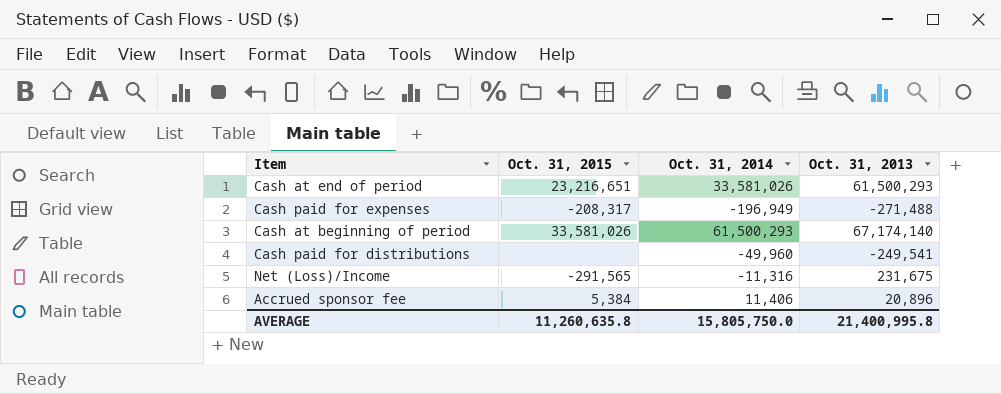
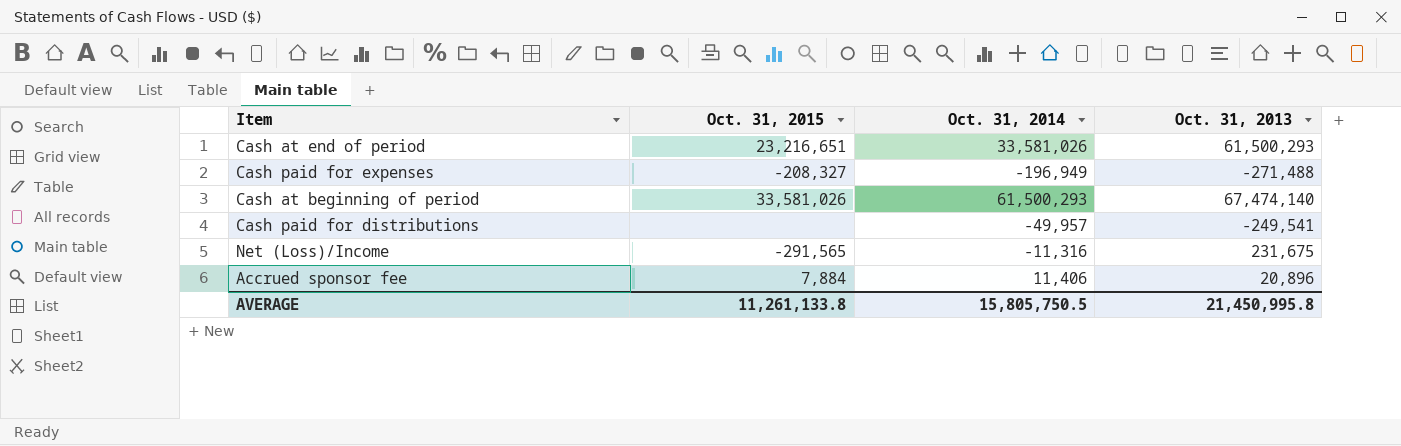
Cash paid for expenses | Oct. 31, 2015: -208,317 -> -208,327
Cash at beginning of period | Oct. 31, 2013: 67,174,140 -> 67,474,140
Cash paid for distributions | Oct. 31, 2014: -49,960 -> -49,957
Accrued sponsor fee | Oct. 31, 2015: 5,384 -> 7,884
AVERAGE | Oct. 31, 2015: 11,260,635.8 -> 11,261,133.8
AVERAGE | Oct. 31, 2014: 15,805,750.0 -> 15,805,750.5
AVERAGE | Oct. 31, 2013: 21,400,995.8 -> 21,450,995.8

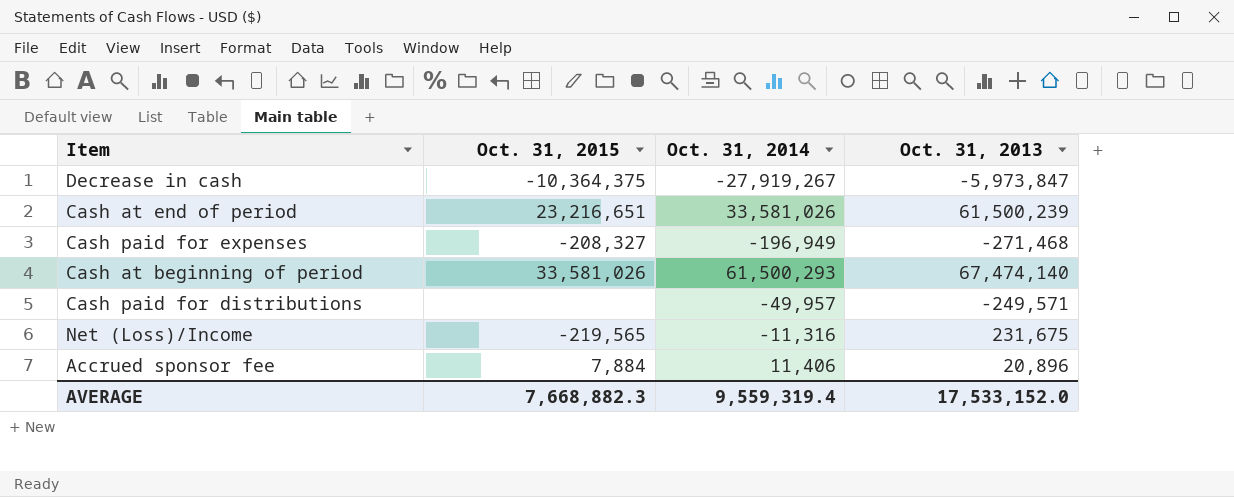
row Decrease in cash: none -> -10,364,375 | -27,919,267 | -5,973,847
Cash at end of period | Oct. 31, 2013: 61,500,293 -> 61,500,239
Cash paid for expenses | Oct. 31, 2013: -271,488 -> -271,468
Cash paid for distributions | Oct. 31, 2013: -249,541 -> -249,571
Net (Loss)/Income | Oct. 31, 2015: -291,565 -> -219,565
AVERAGE | Oct. 31, 2015: 11,261,133.8 -> 7,668,882.3
AVERAGE | Oct. 31, 2014: 15,805,750.5 -> 9,559,319.4
AVERAGE | Oct. 31, 2013: 21,450,995.8 -> 17,533,152.0

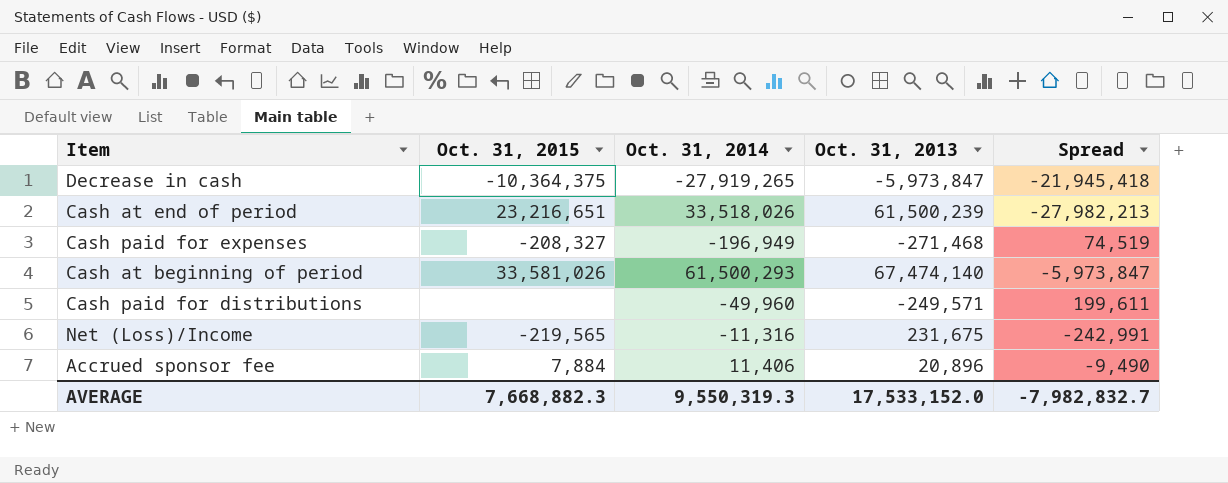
column Spread | formula: none -> [Oct. 31, 2014] - [Oct. 31, 2013]
Decrease in cash | Oct. 31, 2014: -27,919,267 -> -27,919,265
Cash at end of period | Oct. 31, 2014: 33,581,026 -> 33,518,026
Cash paid for distributions | Oct. 31, 2014: -49,957 -> -49,960
AVERAGE | Oct. 31, 2014: 9,559,319.4 -> 9,550,319.3

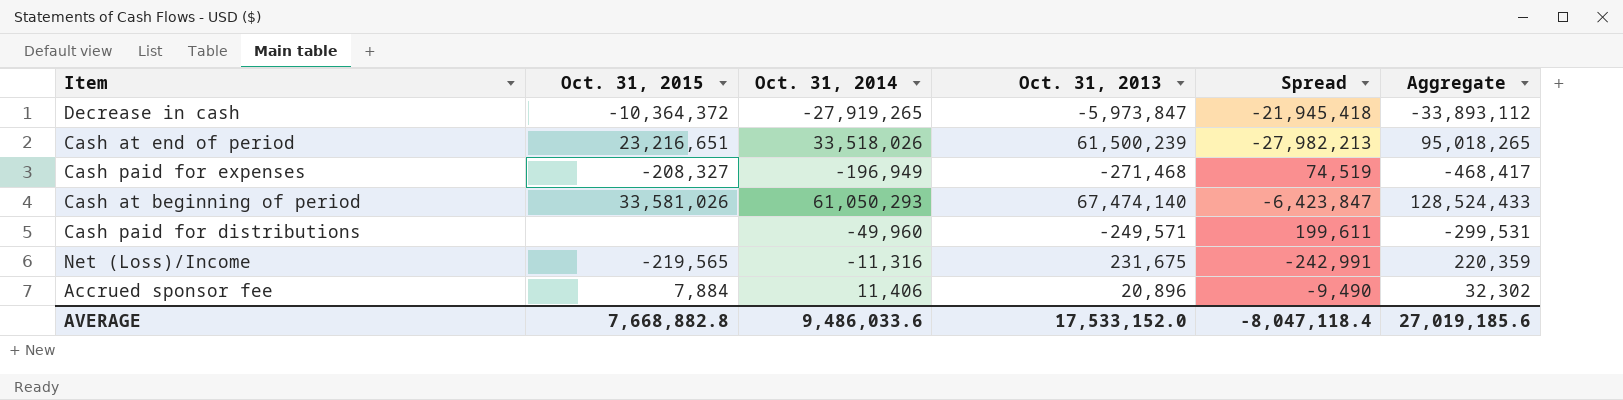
column Aggregate | formula: none -> [Oct. 31, 2014] + [Oct. 31, 2013]
Decrease in cash | Oct. 31, 2015: -10,364,375 -> -10,364,372
Cash at beginning of period | Oct. 31, 2014: 61,500,293 -> 61,050,293
Cash at beginning of period | Spread: -5,973,847 -> -6,423,847
AVERAGE | Oct. 31, 2015: 7,668,882.3 -> 7,668,882.8
AVERAGE | Oct. 31, 2014: 9,550,319.3 -> 9,486,033.6
AVERAGE | Spread: -7,982,832.7 -> -8,047,118.4

